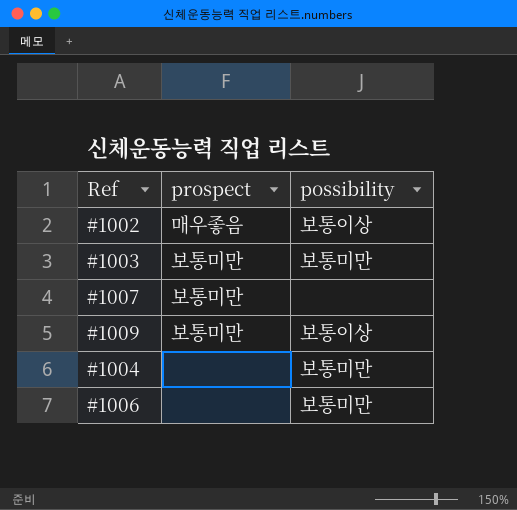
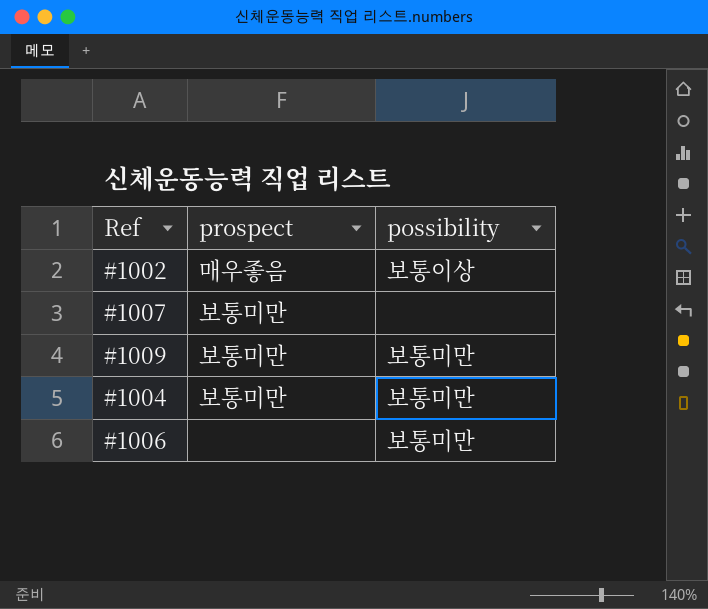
row #1003: 보통미만 | 보통미만 -> none
#1009 | possibility: 보통이상 -> 보통미만
#1004 | prospect: none -> 보통미만

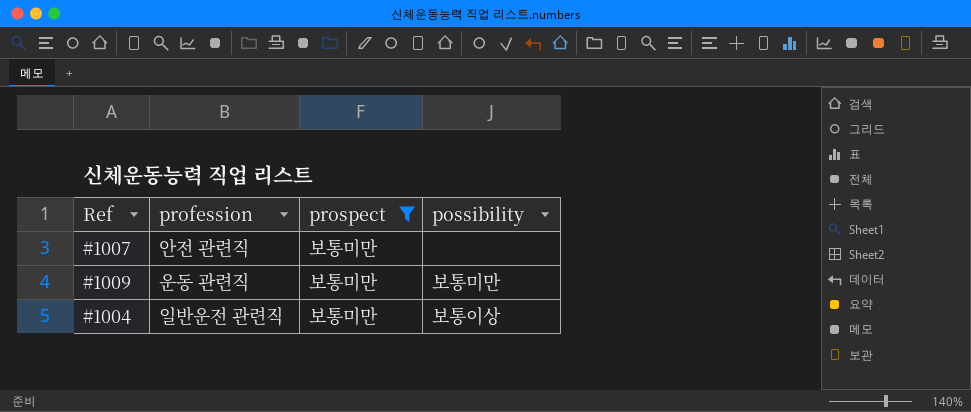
filter: none -> prospect = 보통미만
column profession | position: none -> 2
#1004 | possibility: 보통미만 -> 보통이상

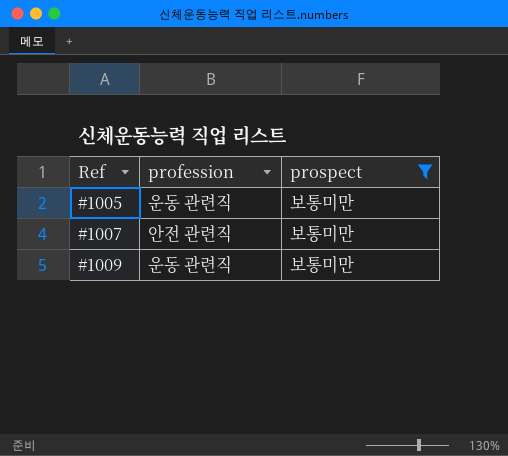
column possibility | position: 4 -> none
row #1004: 일반운전 관련직 | 보통미만 | 보통이상 -> none
row #1005: none -> 운동 관련직 | 보통미만

